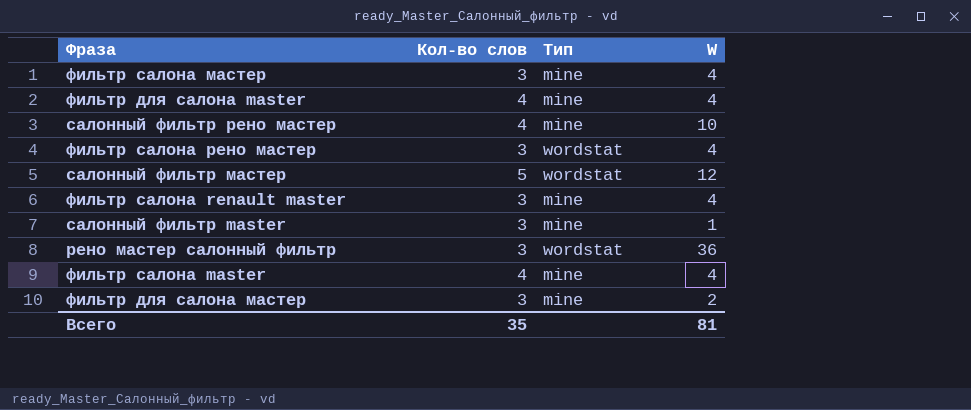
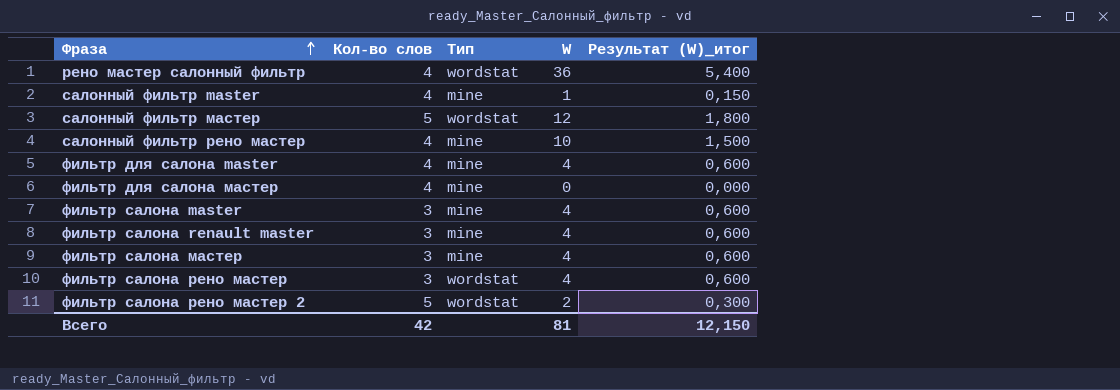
row order: none -> Фраза ascending
column Результат (W)_итог | formula: none -> [W] * 0,15
рено мастер салонный фильтр | Кол-во слов: 3 -> 4
салонный фильтр master | Кол-во слов: 3 -> 4
фильтр для салона мастер | Кол-во слов: 3 -> 4
фильтр для салона мастер | W: 2 -> 0
фильтр салона master | Кол-во слов: 4 -> 3
row фильтр салона рено мастер 2: none -> 5 | wordstat | 2 | 0,300
Всего | Кол-во слов: 35 -> 42

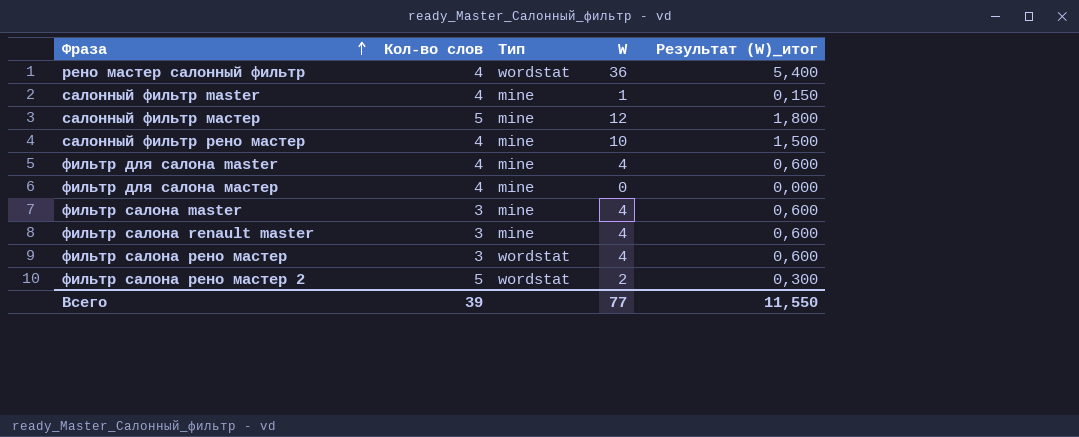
row фильтр салона мастер: 3 | mine | 4 | 0,600 -> none
салонный фильтр мастер | Тип: wordstat -> mine
Всего | Кол-во слов: 42 -> 39
Всего | W: 81 -> 77
Всего | Результат (W)_итог: 12,150 -> 11,550

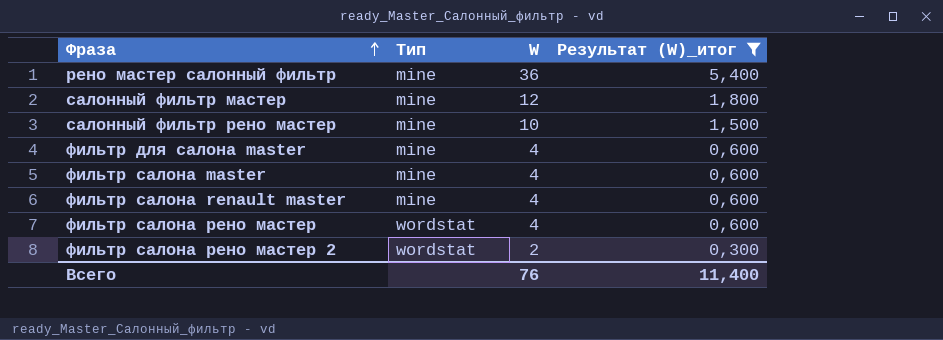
filter: none -> Результат (W)_итог >= 0,300
column Кол-во слов | position: 2 -> none
рено мастер салонный фильтр | Тип: wordstat -> mine
Всего | W: 77 -> 76
Всего | Результат (W)_итог: 11,550 -> 11,400

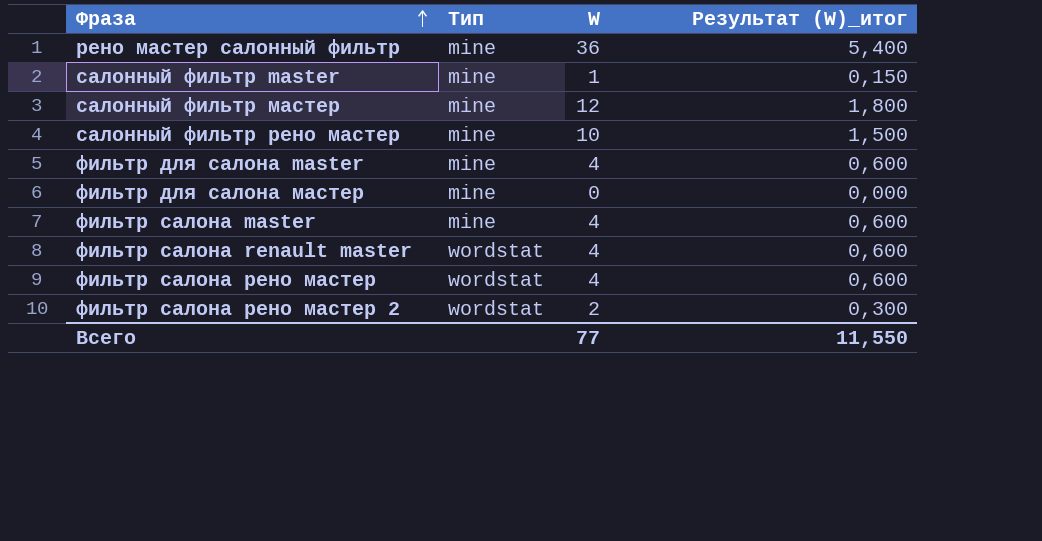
filter: Результат (W)_итог >= 0,300 -> none
фильтр салона renault master | Тип: mine -> wordstat
Всего | W: 76 -> 77
Всего | Результат (W)_итог: 11,400 -> 11,550

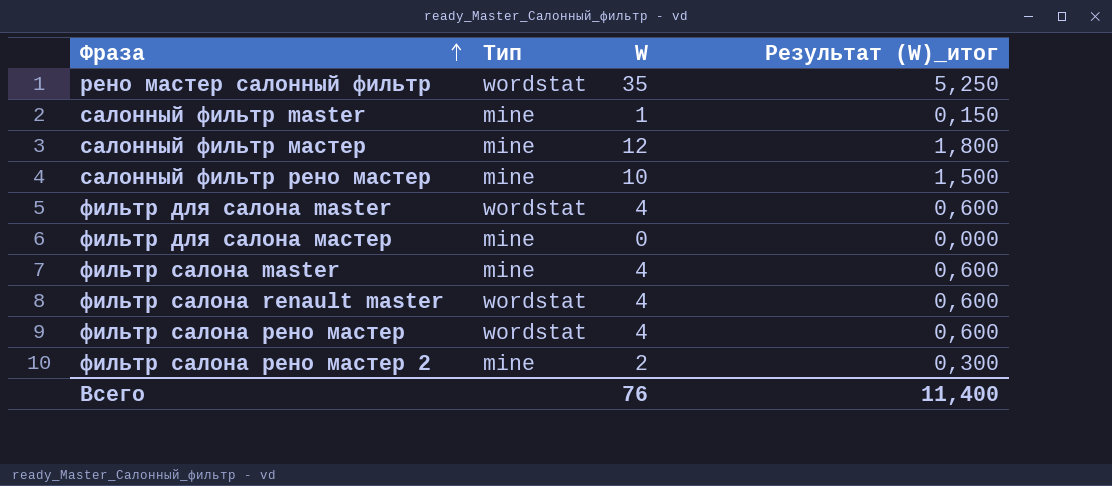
рено мастер салонный фильтр | Тип: mine -> wordstat
рено мастер салонный фильтр | W: 36 -> 35
рено мастер салонный фильтр | Результат (W)_итог: 5,400 -> 5,250
фильтр для салона master | Тип: mine -> wordstat
фильтр салона рено мастер 2 | Тип: wordstat -> mine
Всего | W: 77 -> 76
Всего | Результат (W)_итог: 11,550 -> 11,400

